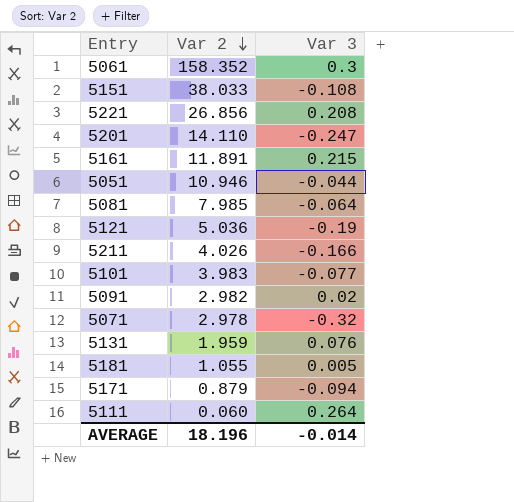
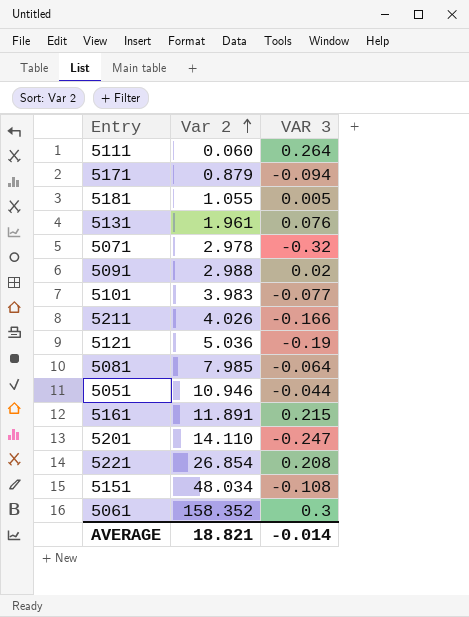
row order: Var 2 descending -> Var 2 ascending
column name: Var 3 -> VAR 3
5131 | Var 2: 1.959 -> 1.961
5091 | Var 2: 2.982 -> 2.988
5221 | Var 2: 26.856 -> 26.854
5151 | Var 2: 38.033 -> 48.034
AVERAGE | Var 2: 18.196 -> 18.821

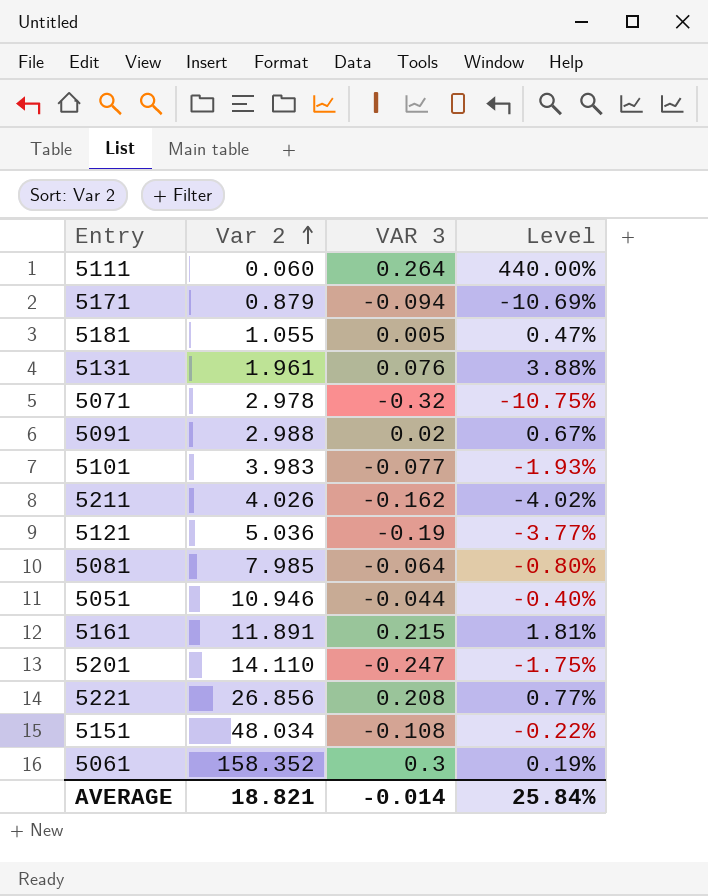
column Level | formula: none -> [VAR 3] / [Var 2]
5211 | VAR 3: -0.166 -> -0.162
5221 | Var 2: 26.854 -> 26.856

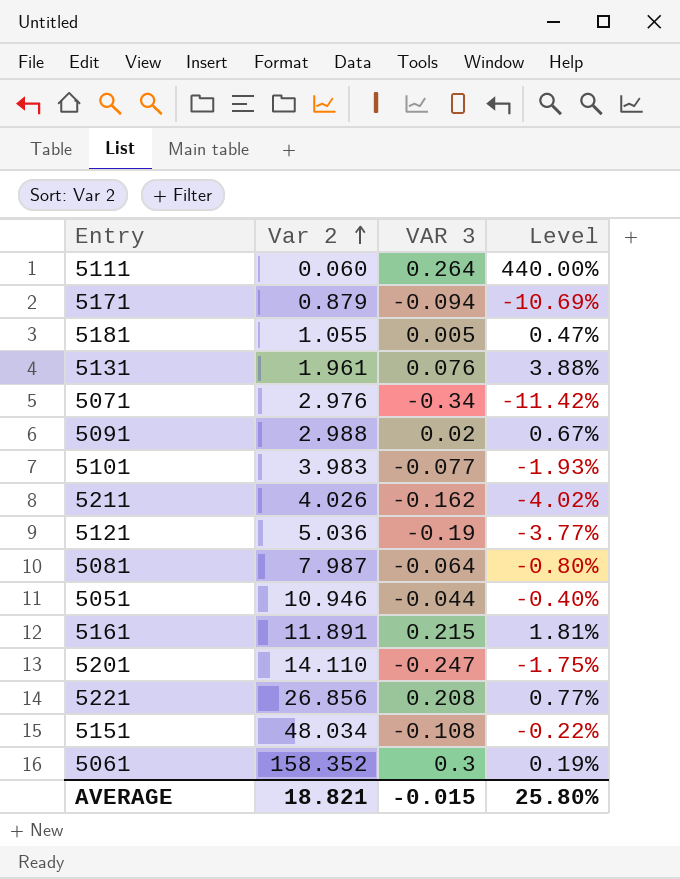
5071 | Var 2: 2.978 -> 2.976
5071 | VAR 3: -0.32 -> -0.34
5071 | Level: -10.75% -> -11.42%
5081 | Var 2: 7.985 -> 7.987
AVERAGE | VAR 3: -0.014 -> -0.015
AVERAGE | Level: 25.84% -> 25.80%

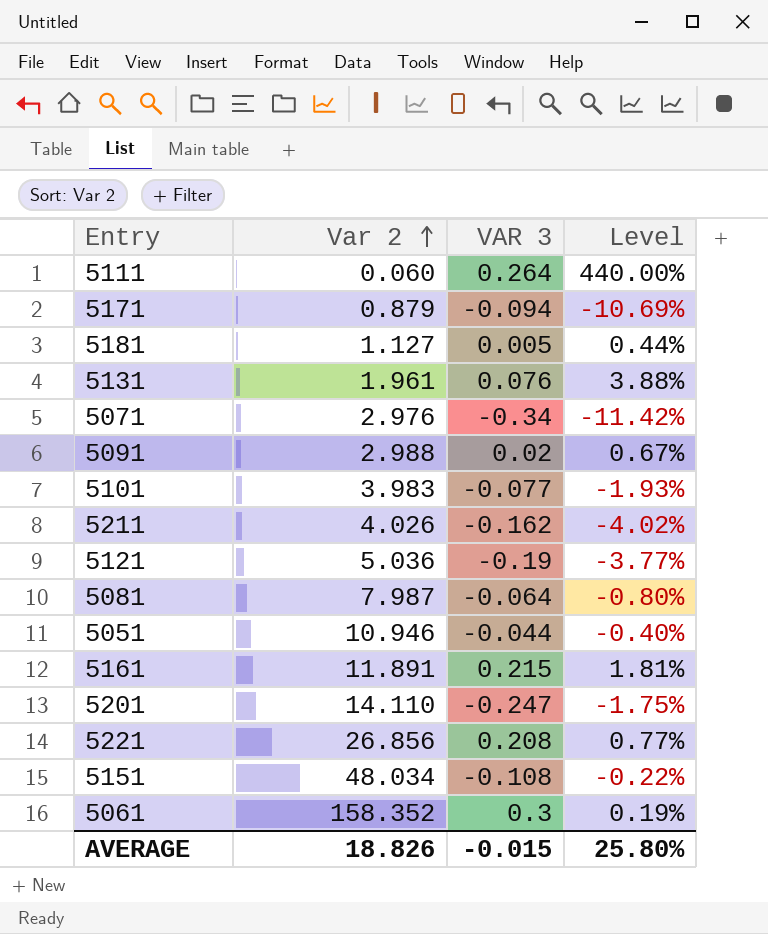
5181 | Var 2: 1.055 -> 1.127
5181 | Level: 0.47% -> 0.44%
AVERAGE | Var 2: 18.821 -> 18.826

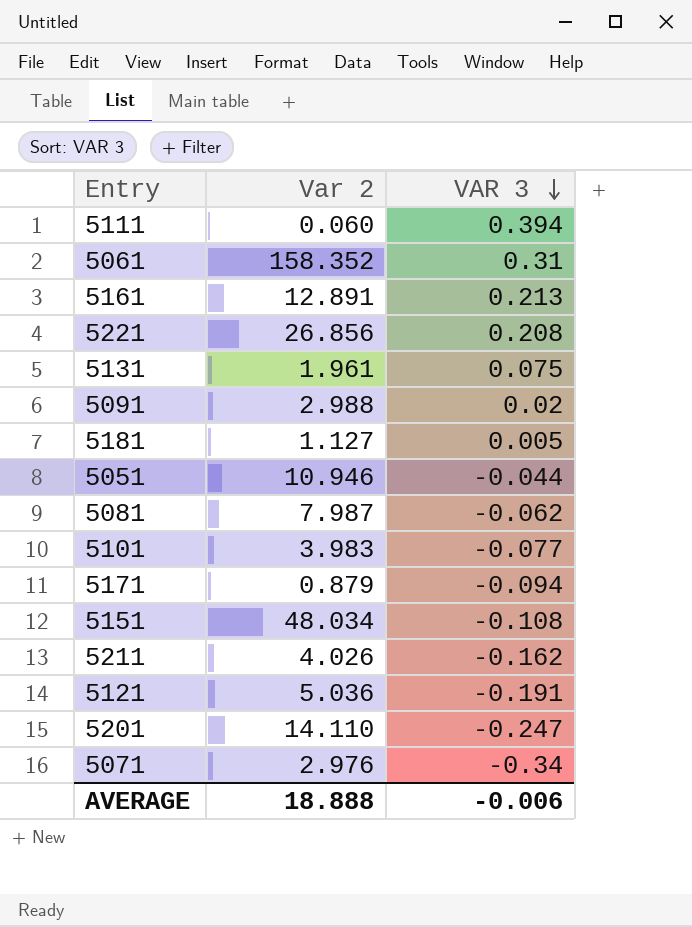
row order: Var 2 ascending -> VAR 3 descending
column Level | formula: [VAR 3] / [Var 2] -> none
5111 | VAR 3: 0.264 -> 0.394
5061 | VAR 3: 0.3 -> 0.31
5161 | Var 2: 11.891 -> 12.891
5161 | VAR 3: 0.215 -> 0.213
5131 | VAR 3: 0.076 -> 0.075
5081 | VAR 3: -0.064 -> -0.062
5121 | VAR 3: -0.19 -> -0.191
AVERAGE | Var 2: 18.826 -> 18.888
AVERAGE | VAR 3: -0.015 -> -0.006

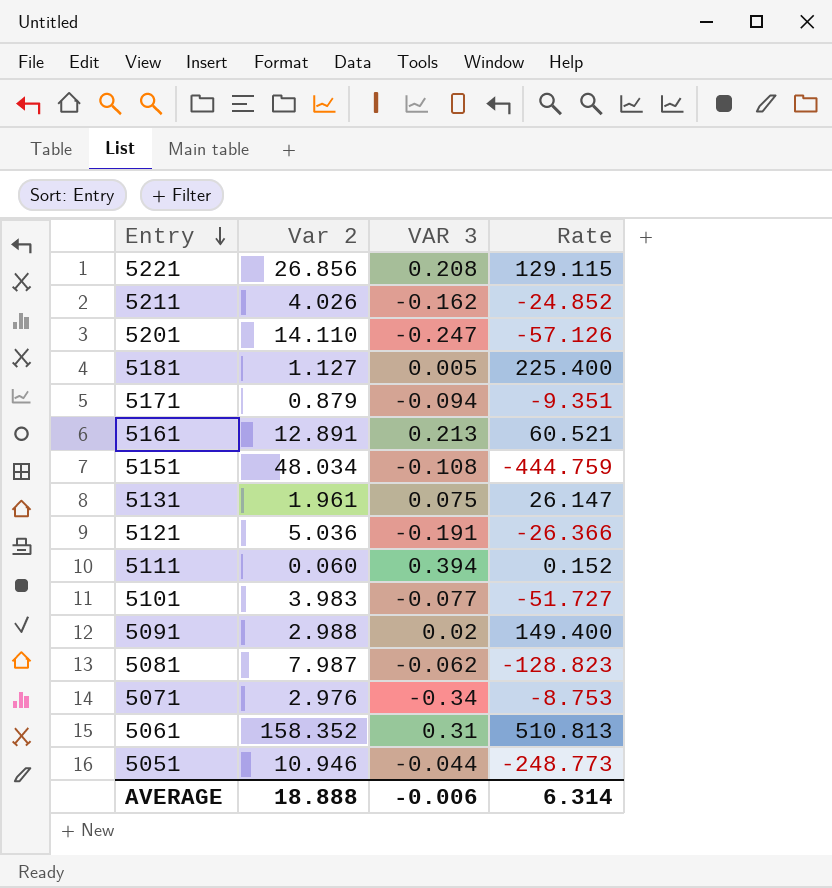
row order: VAR 3 descending -> Entry descending
column Rate | formula: none -> [Var 2] / [VAR 3]

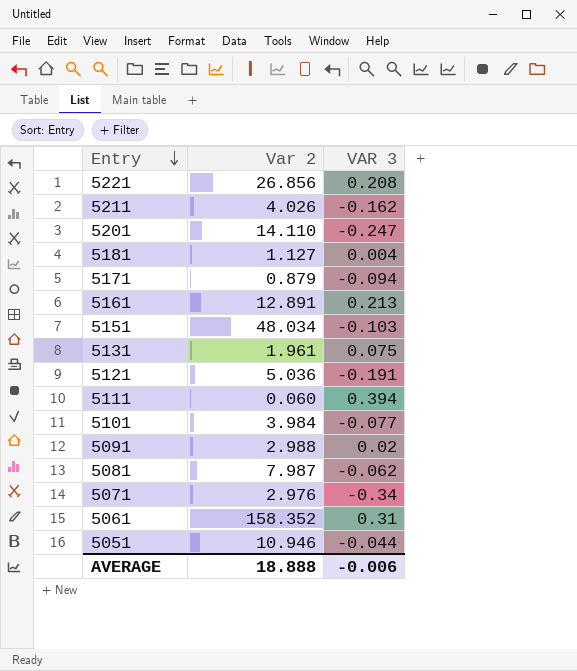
column Rate | formula: [Var 2] / [VAR 3] -> none
5181 | VAR 3: 0.005 -> 0.004
5151 | VAR 3: -0.108 -> -0.103
5101 | Var 2: 3.983 -> 3.984

